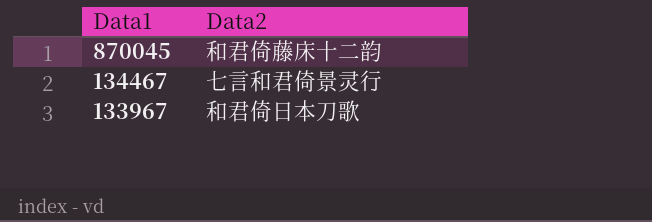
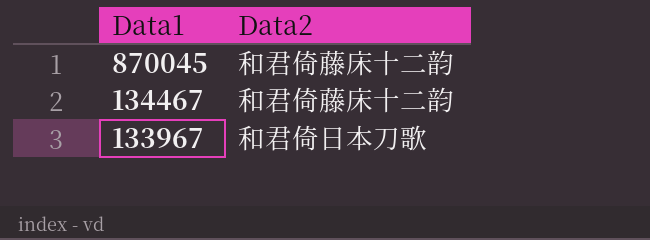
134467 | Data2: 七言和君倚景灵行 -> 和君倚藤床十二韵

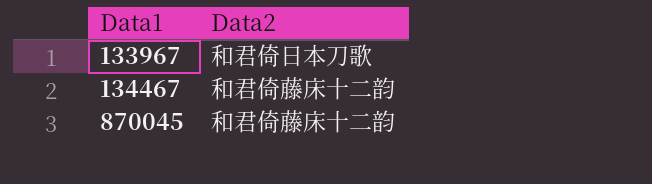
row order: Data1 descending -> Data1 ascending

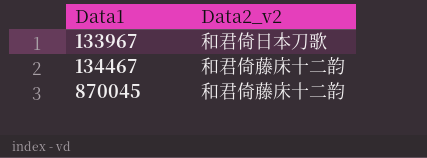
column name: Data2 -> Data2_v2

